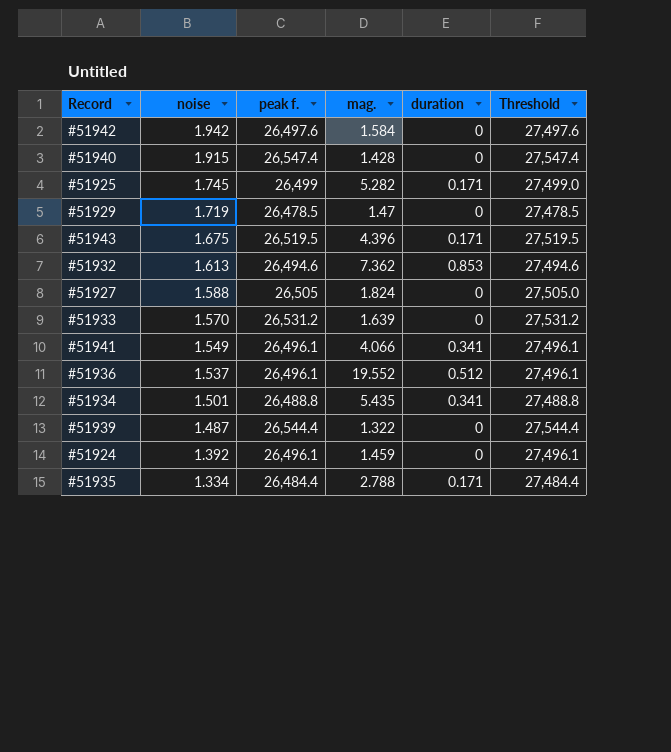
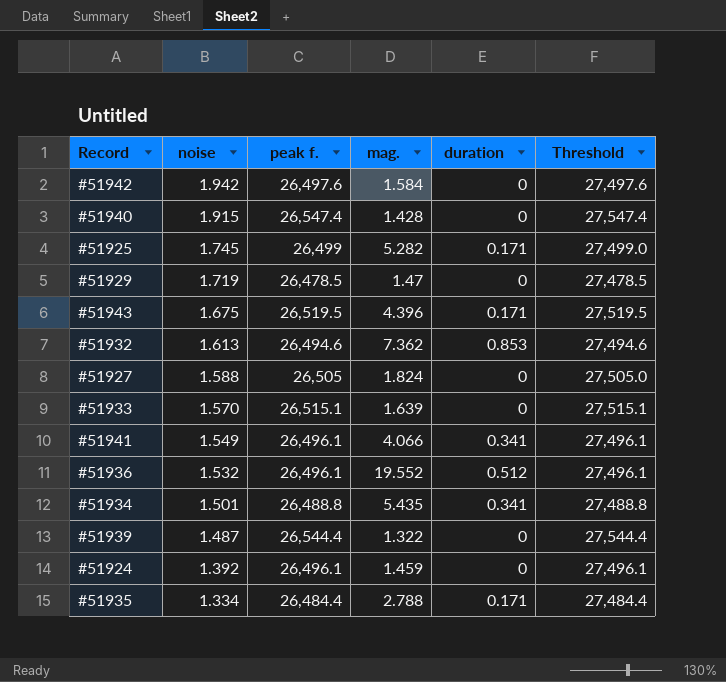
#51933 | peak f.: 26,531.2 -> 26,515.1
#51933 | Threshold: 27,531.2 -> 27,515.1
#51936 | noise: 1.537 -> 1.532

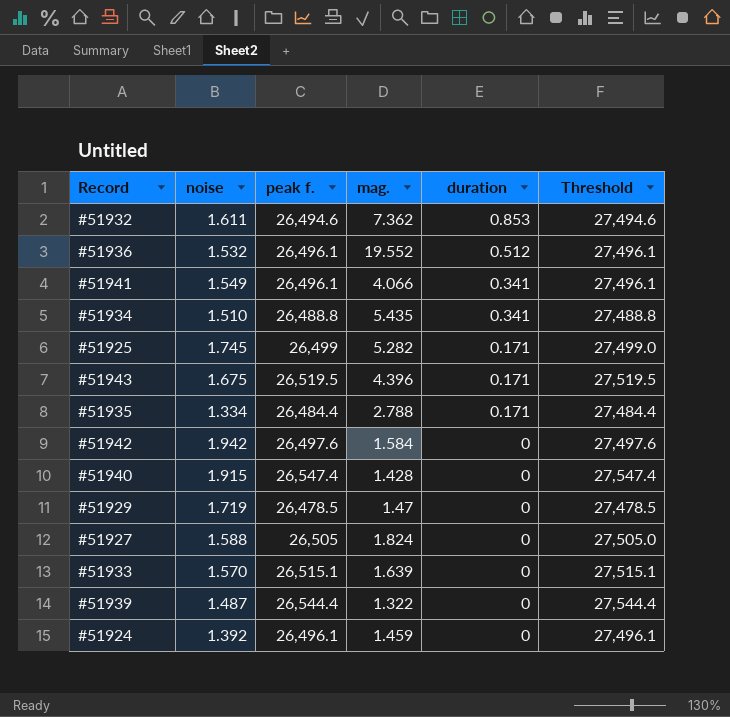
row order: noise descending -> duration descending
#51932 | noise: 1.613 -> 1.611
#51934 | noise: 1.501 -> 1.510

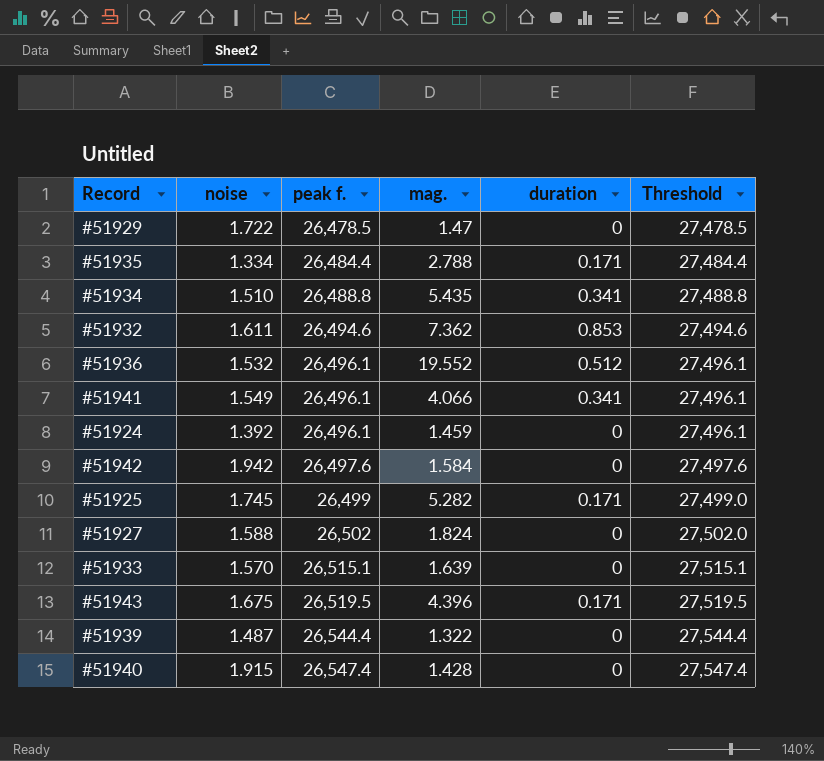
row order: duration descending -> peak f. ascending
#51929 | noise: 1.719 -> 1.722
#51927 | peak f.: 26,505 -> 26,502
#51927 | Threshold: 27,505.0 -> 27,502.0

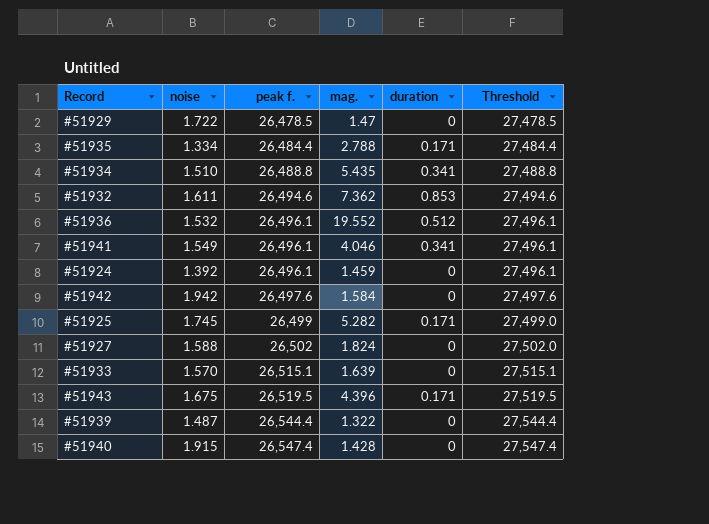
#51941 | mag.: 4.066 -> 4.046

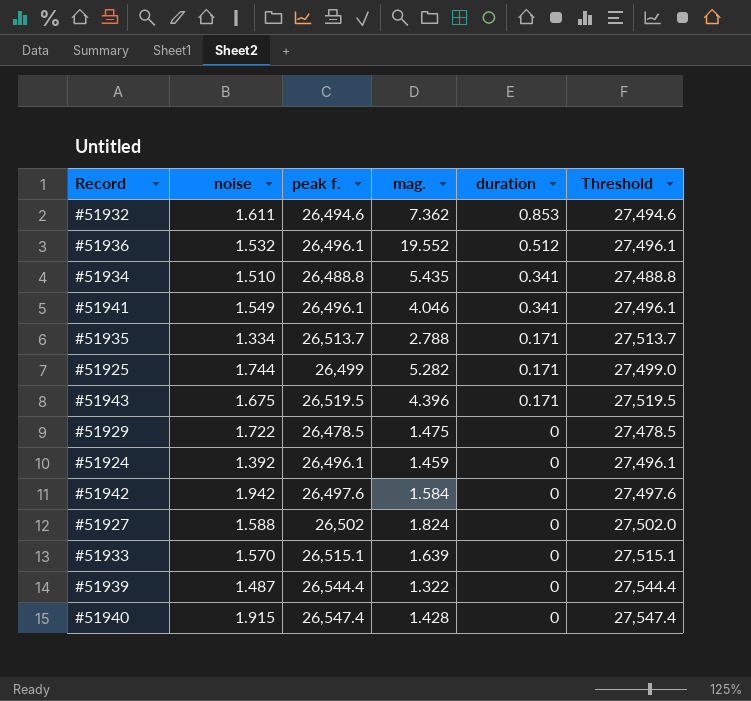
row order: peak f. ascending -> duration descending
#51935 | peak f.: 26,484.4 -> 26,513.7
#51935 | Threshold: 27,484.4 -> 27,513.7
#51925 | noise: 1.745 -> 1.744
#51929 | mag.: 1.47 -> 1.475

